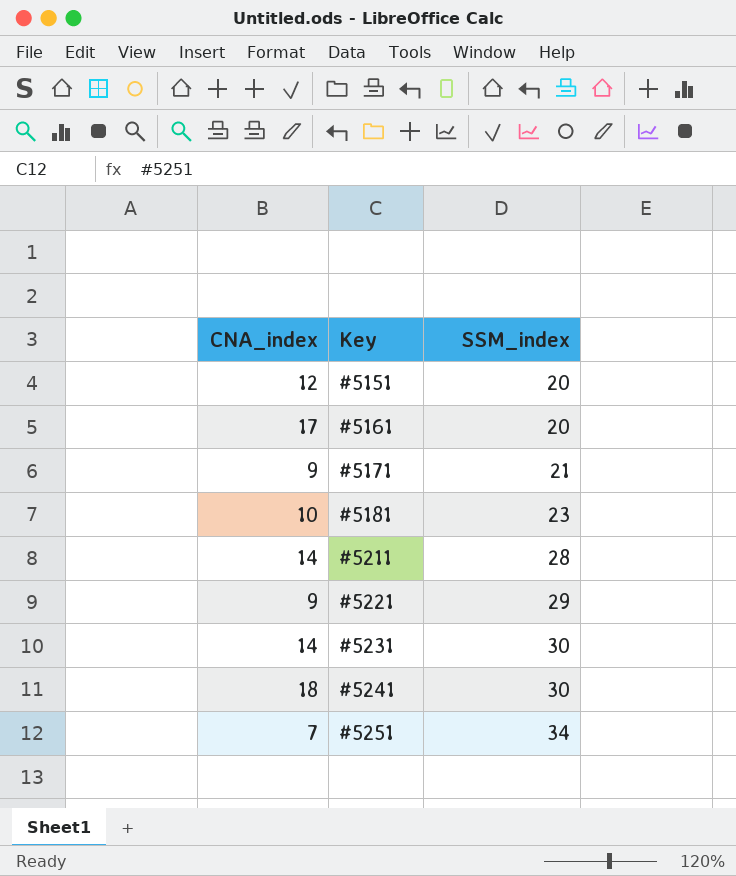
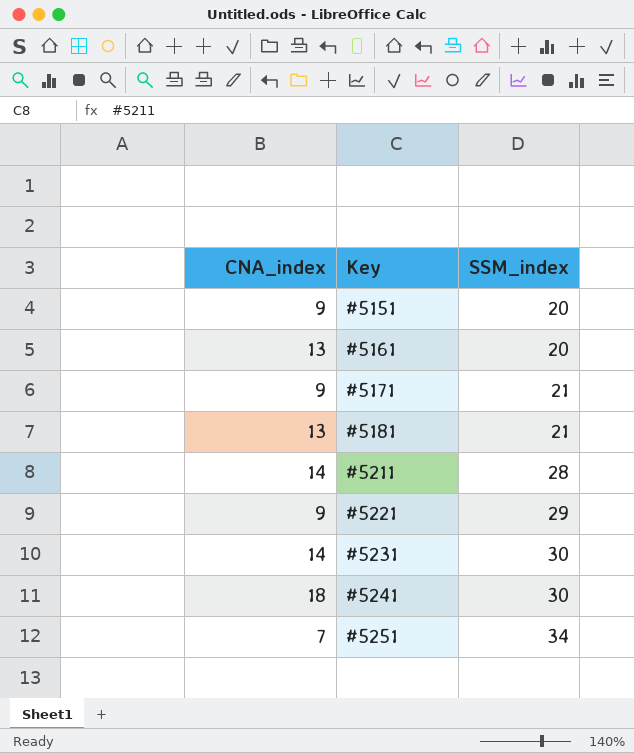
#5151 | CNA_index: 12 -> 9
#5161 | CNA_index: 17 -> 13
#5181 | CNA_index: 10 -> 13
#5181 | SSM_index: 23 -> 21

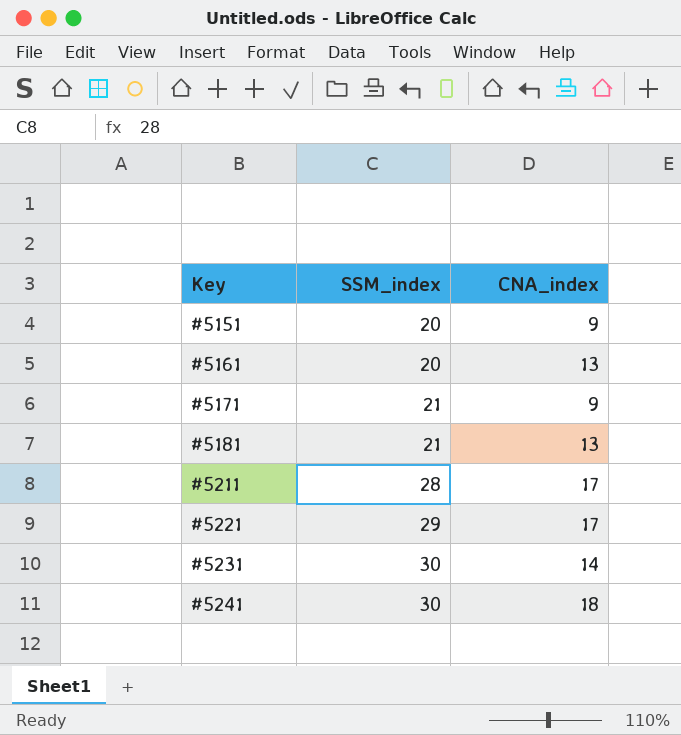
column CNA_index | position: 1 -> 3
row #5251: 7 | 34 -> none
#5211 | CNA_index: 14 -> 17
#5221 | CNA_index: 9 -> 17

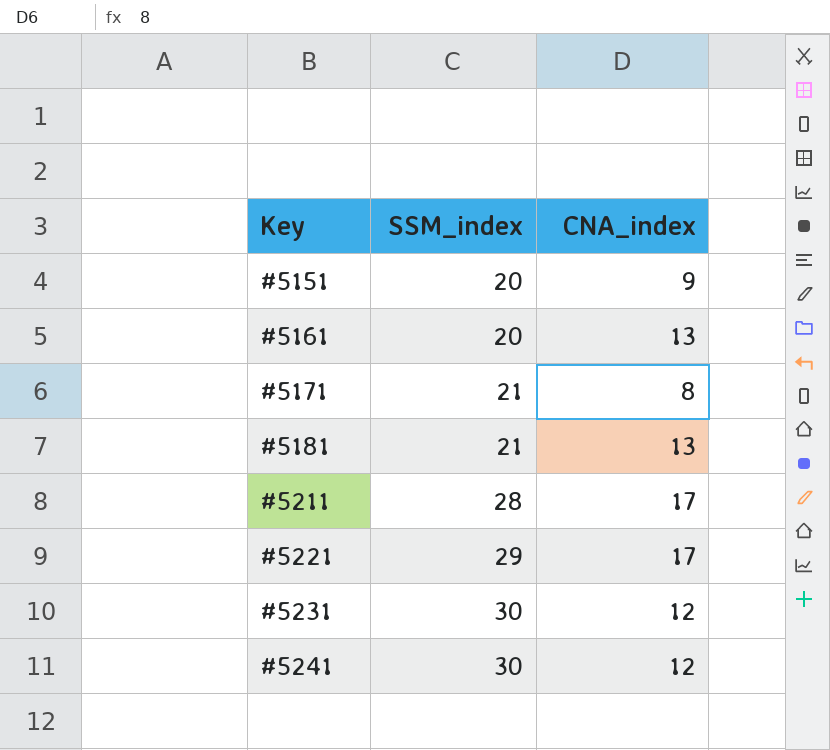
#5171 | CNA_index: 9 -> 8
#5231 | CNA_index: 14 -> 12
#5241 | CNA_index: 18 -> 12

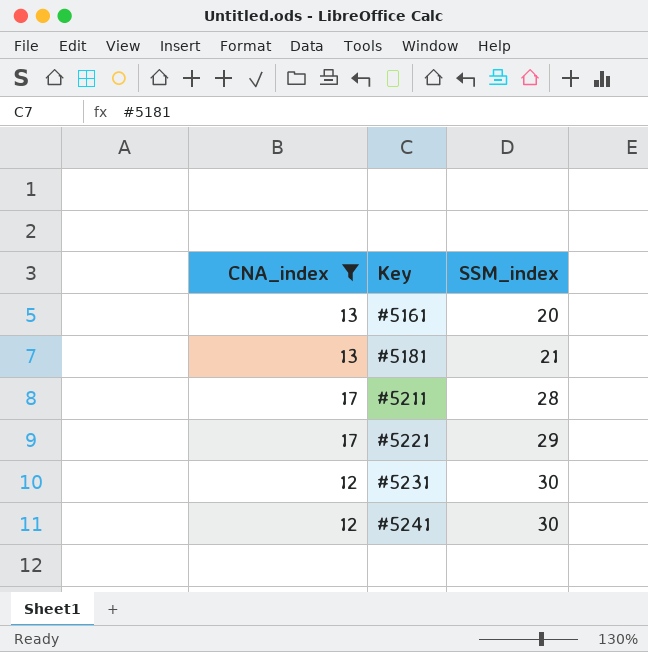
filter: none -> CNA_index >= 12
column CNA_index | position: 3 -> 1

